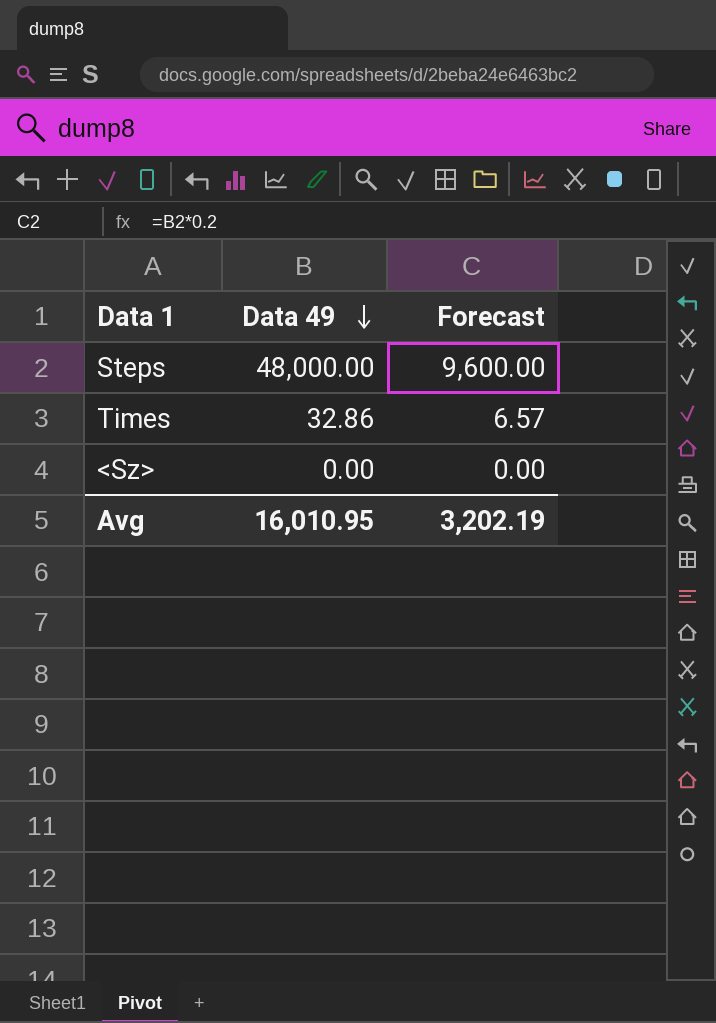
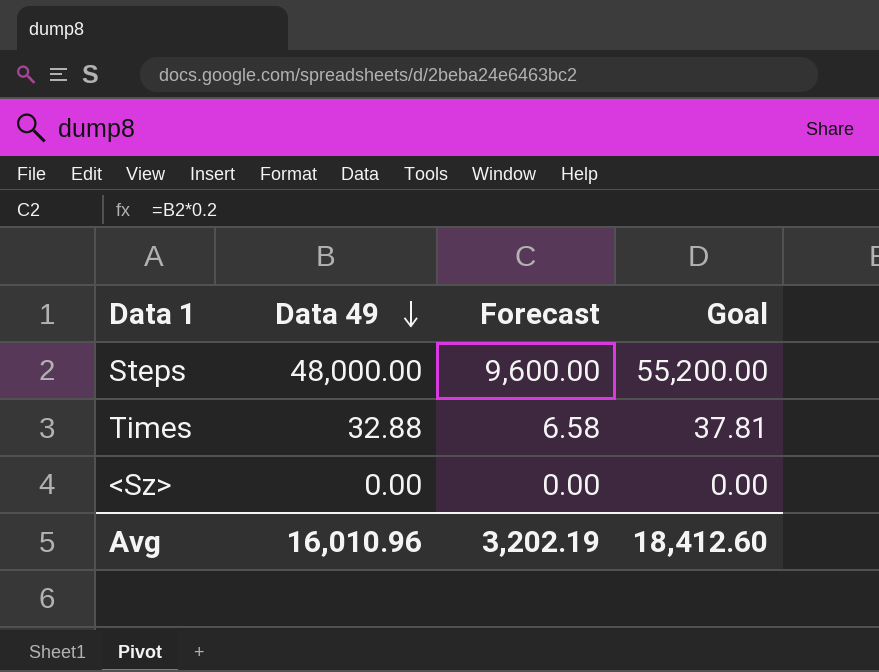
column Goal | formula: none -> [Data 49] * 1.15
Times | Data 49: 32.86 -> 32.88
Times | Forecast: 6.57 -> 6.58
Avg | Data 49: 16,010.95 -> 16,010.96

